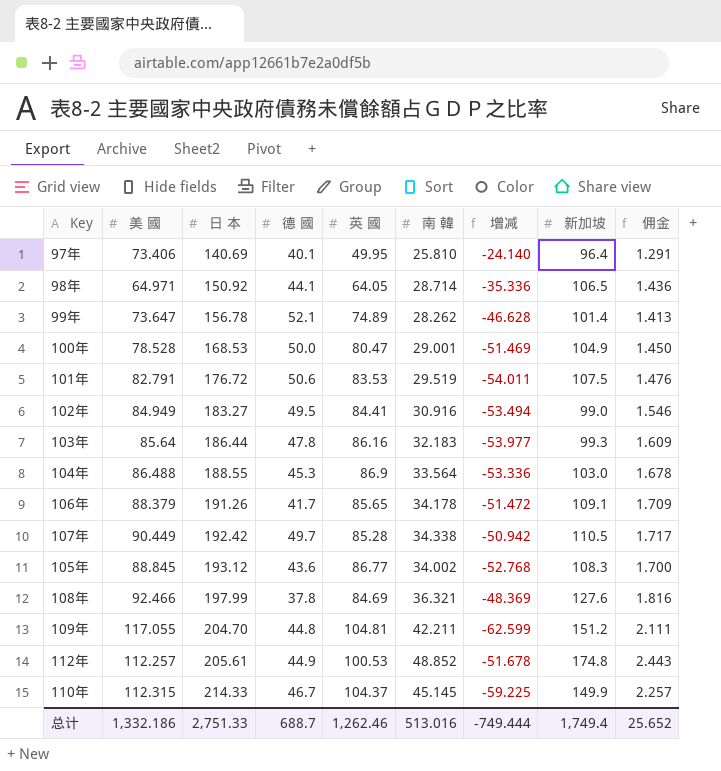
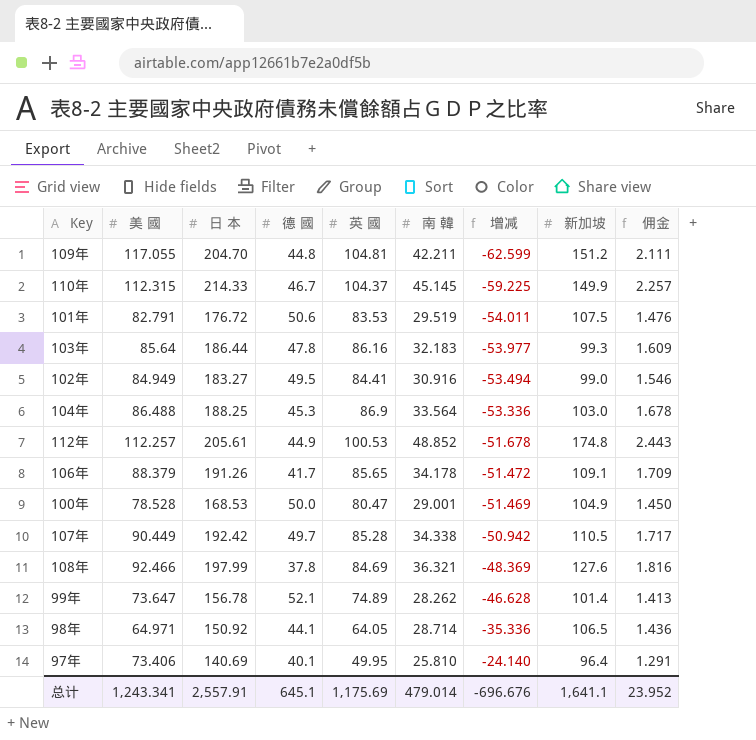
row order: 日 本 ascending -> 增减 ascending
row 105年: 88.845 | 193.12 | 43.6 | 86.77 | 34.002 | -52.768 | 108.3 | 1.700 -> none
104年 | 日 本: 188.55 -> 188.25
总计 | 美 國: 1,332.186 -> 1,243.341
总计 | 日 本: 2,751.33 -> 2,557.91
总计 | 德 國: 688.7 -> 645.1
总计 | 英 國: 1,262.46 -> 1,175.69
总计 | 南 韓: 513.016 -> 479.014
总计 | 增减: -749.444 -> -696.676
总计 | 新加坡: 1,749.4 -> 1,641.1
总计 | 佣金: 25.652 -> 23.952

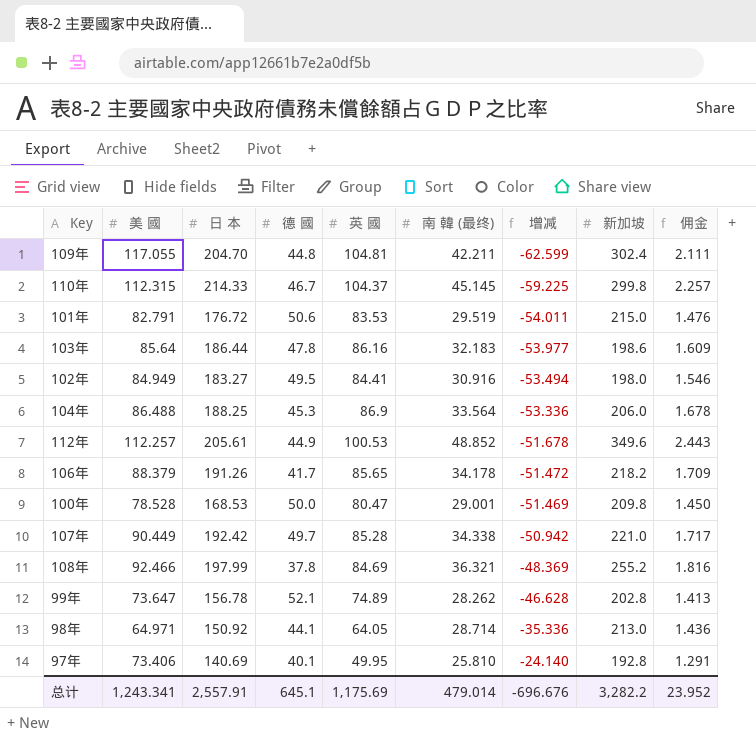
column name: 南 韓 -> 南 韓 (最终)
109年 | 新加坡: 151.2 -> 302.4
110年 | 新加坡: 149.9 -> 299.8
101年 | 新加坡: 107.5 -> 215.0
103年 | 新加坡: 99.3 -> 198.6
102年 | 新加坡: 99.0 -> 198.0
104年 | 新加坡: 103.0 -> 206.0
112年 | 新加坡: 174.8 -> 349.6
106年 | 新加坡: 109.1 -> 218.2
100年 | 新加坡: 104.9 -> 209.8
107年 | 新加坡: 110.5 -> 221.0
108年 | 新加坡: 127.6 -> 255.2
99年 | 新加坡: 101.4 -> 202.8
98年 | 新加坡: 106.5 -> 213.0
97年 | 新加坡: 96.4 -> 192.8
总计 | 新加坡: 1,641.1 -> 3,282.2

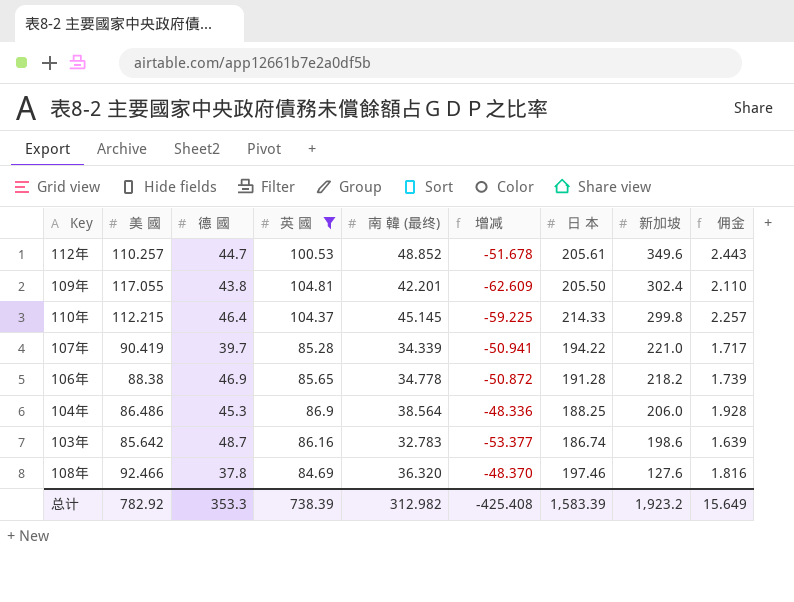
filter: none -> 英 國 >= 84.69
row order: 增减 ascending -> 新加坡 descending
column 日 本 | position: 3 -> 7
112年 | 美 國: 112.257 -> 110.257
112年 | 德 國: 44.9 -> 44.7
109年 | 德 國: 44.8 -> 43.8
109年 | 南 韓 (最终): 42.211 -> 42.201
109年 | 增减: -62.599 -> -62.609
109年 | 日 本: 204.70 -> 205.50
109年 | 佣金: 2.111 -> 2.110
110年 | 美 國: 112.315 -> 112.215
110年 | 德 國: 46.7 -> 46.4
107年 | 美 國: 90.449 -> 90.419
107年 | 德 國: 49.7 -> 39.7
107年 | 南 韓 (最终): 34.338 -> 34.339
107年 | 增减: -50.942 -> -50.941
107年 | 日 本: 192.42 -> 194.22
106年 | 美 國: 88.379 -> 88.38
106年 | 德 國: 41.7 -> 46.9
106年 | 南 韓 (最终): 34.178 -> 34.778
106年 | 增减: -51.472 -> -50.872
106年 | 日 本: 191.26 -> 191.28
106年 | 佣金: 1.709 -> 1.739
104年 | 美 國: 86.488 -> 86.486
104年 | 南 韓 (最终): 33.564 -> 38.564
104年 | 增减: -53.336 -> -48.336
104年 | 佣金: 1.678 -> 1.928
103年 | 美 國: 85.64 -> 85.642
103年 | 德 國: 47.8 -> 48.7
103年 | 南 韓 (最终): 32.183 -> 32.783
103年 | 增减: -53.977 -> -53.377
103年 | 日 本: 186.44 -> 186.74
103年 | 佣金: 1.609 -> 1.639
108年 | 南 韓 (最终): 36.321 -> 36.320
108年 | 增减: -48.369 -> -48.370
108年 | 日 本: 197.99 -> 197.46
108年 | 新加坡: 255.2 -> 127.6
总计 | 美 國: 1,243.341 -> 782.92
总计 | 德 國: 645.1 -> 353.3
总计 | 英 國: 1,175.69 -> 738.39
总计 | 南 韓 (最终): 479.014 -> 312.982
总计 | 增减: -696.676 -> -425.408
总计 | 日 本: 2,557.91 -> 1,583.39
总计 | 新加坡: 3,282.2 -> 1,923.2
总计 | 佣金: 23.952 -> 15.649

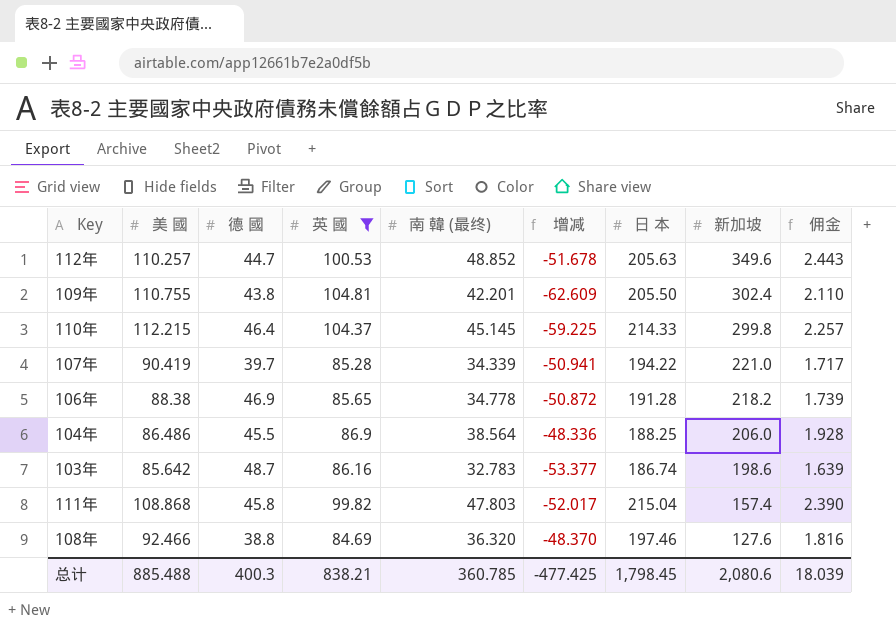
112年 | 日 本: 205.61 -> 205.63
109年 | 美 國: 117.055 -> 110.755
104年 | 德 國: 45.3 -> 45.5
row 111年: none -> 108.868 | 45.8 | 99.82 | 47.803 | -52.017 | 215.04 | 157.4 | 2.390
108年 | 德 國: 37.8 -> 38.8
总计 | 美 國: 782.92 -> 885.488
总计 | 德 國: 353.3 -> 400.3
总计 | 英 國: 738.39 -> 838.21
总计 | 南 韓 (最终): 312.982 -> 360.785
总计 | 增减: -425.408 -> -477.425
总计 | 日 本: 1,583.39 -> 1,798.45
总计 | 新加坡: 1,923.2 -> 2,080.6
总计 | 佣金: 15.649 -> 18.039

